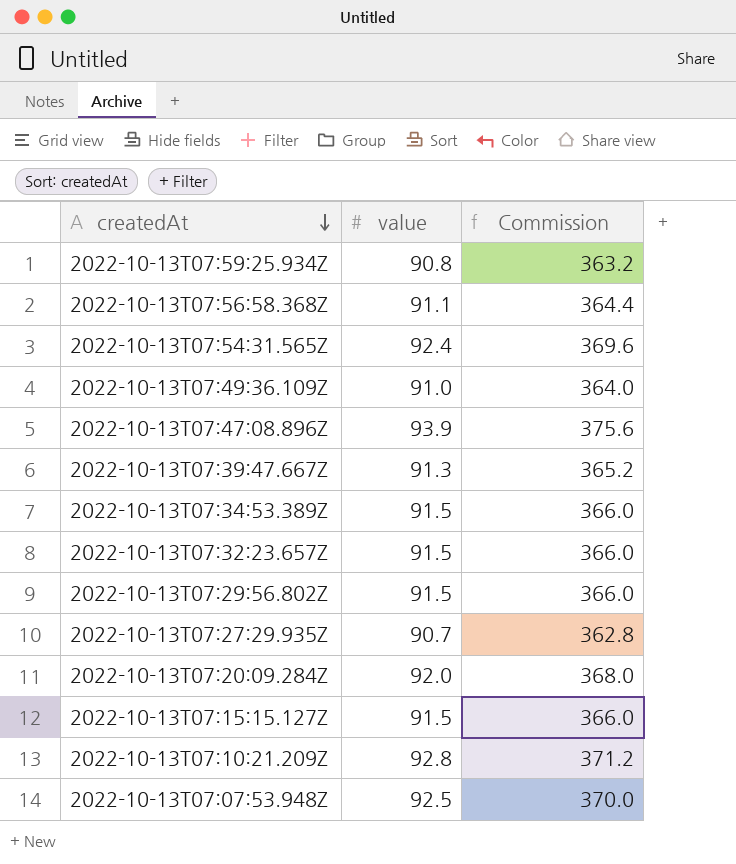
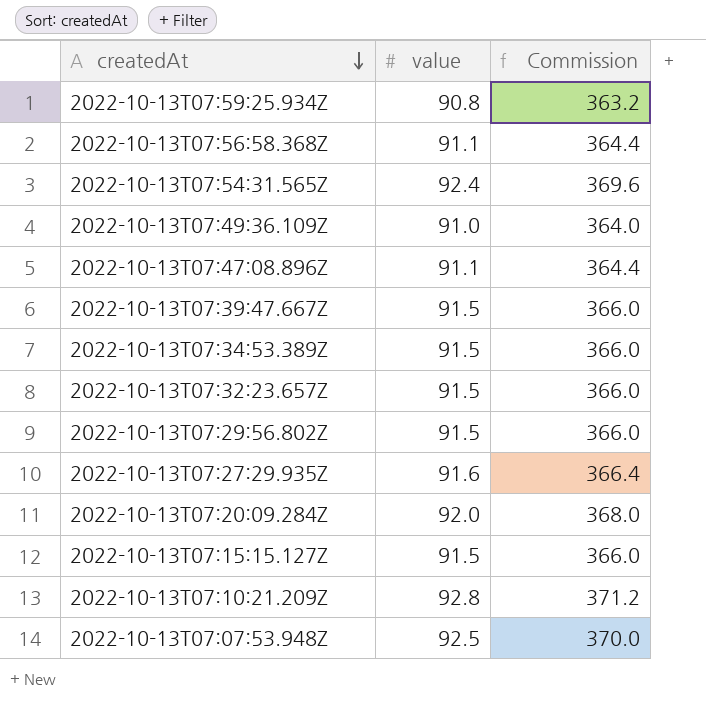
2022-10-13T07:47:08.896Z | value: 93.9 -> 91.1
2022-10-13T07:47:08.896Z | Commission: 375.6 -> 364.4
2022-10-13T07:39:47.667Z | value: 91.3 -> 91.5
2022-10-13T07:39:47.667Z | Commission: 365.2 -> 366.0
2022-10-13T07:27:29.935Z | value: 90.7 -> 91.6
2022-10-13T07:27:29.935Z | Commission: 362.8 -> 366.4

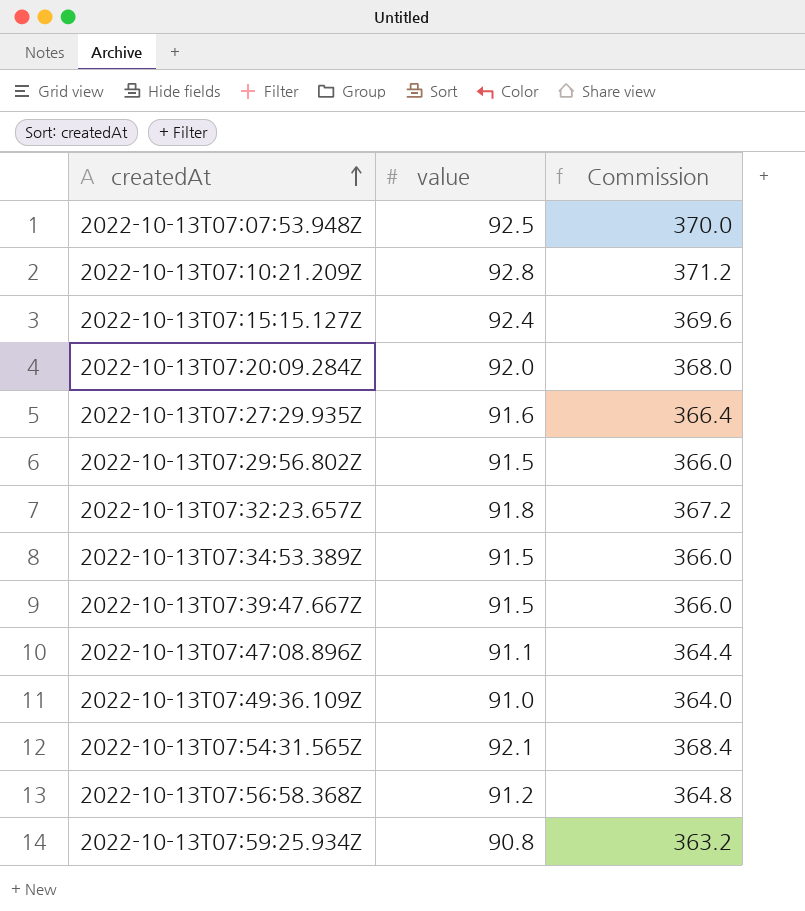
row order: createdAt descending -> createdAt ascending
2022-10-13T07:15:15.127Z | value: 91.5 -> 92.4
2022-10-13T07:15:15.127Z | Commission: 366.0 -> 369.6
2022-10-13T07:32:23.657Z | value: 91.5 -> 91.8
2022-10-13T07:32:23.657Z | Commission: 366.0 -> 367.2
2022-10-13T07:54:31.565Z | value: 92.4 -> 92.1
2022-10-13T07:54:31.565Z | Commission: 369.6 -> 368.4
2022-10-13T07:56:58.368Z | value: 91.1 -> 91.2
2022-10-13T07:56:58.368Z | Commission: 364.4 -> 364.8

